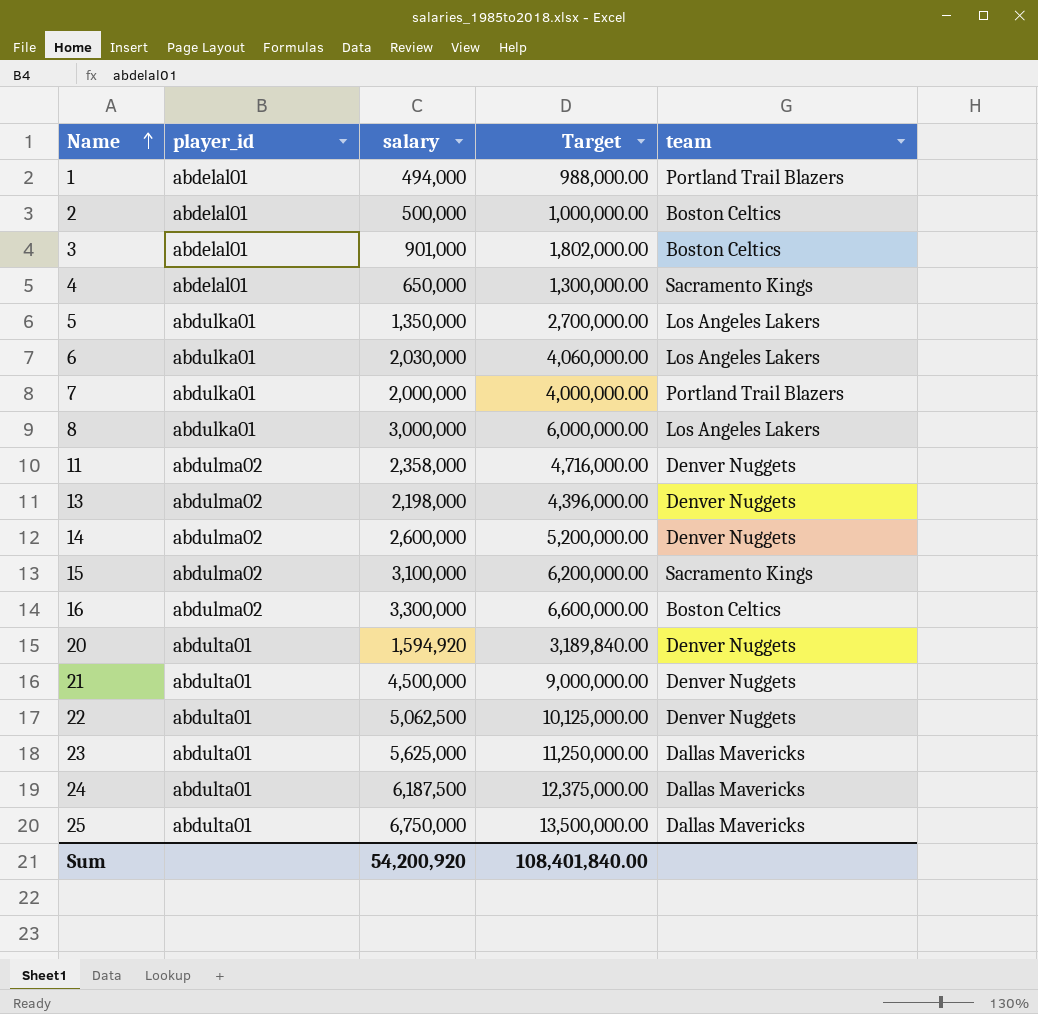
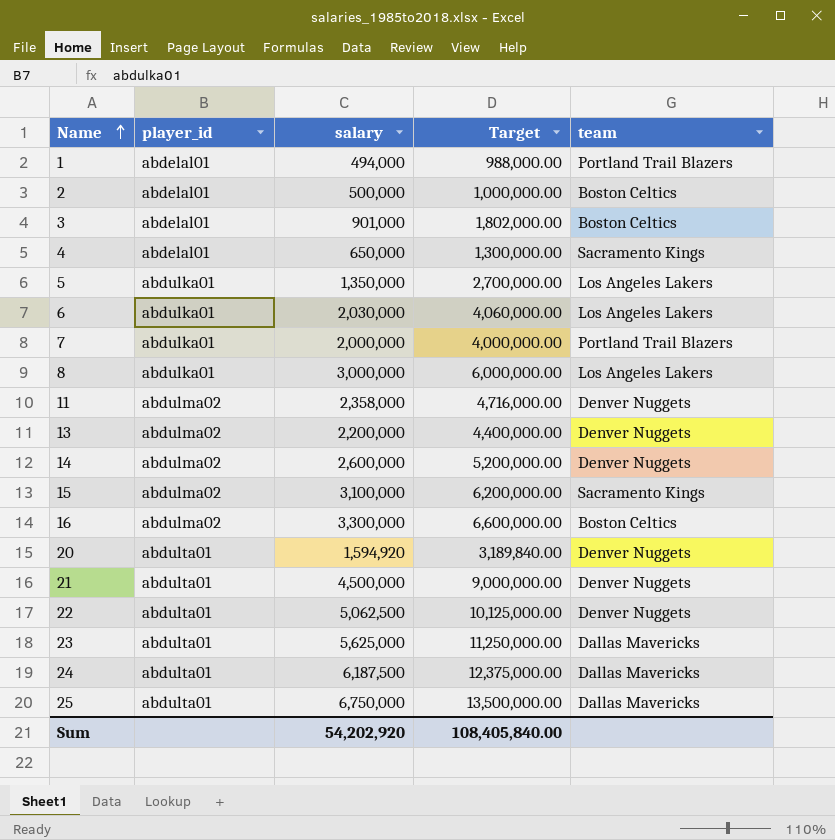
13 | salary: 2,198,000 -> 2,200,000
13 | Target: 4,396,000.00 -> 4,400,000.00
Sum | salary: 54,200,920 -> 54,202,920
Sum | Target: 108,401,840.00 -> 108,405,840.00

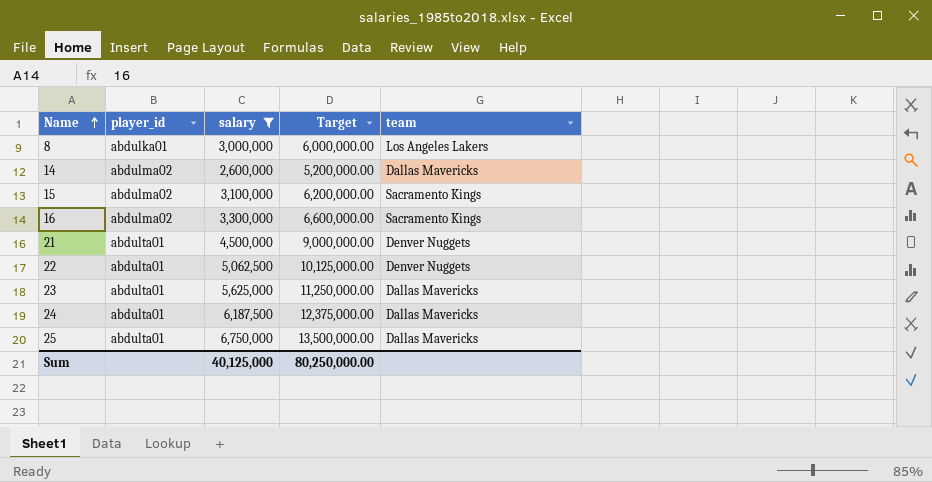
filter: none -> salary >= 2,600,000
14 | team: Denver Nuggets -> Dallas Mavericks
16 | team: Boston Celtics -> Sacramento Kings
Sum | salary: 54,202,920 -> 40,125,000
Sum | Target: 108,405,840.00 -> 80,250,000.00

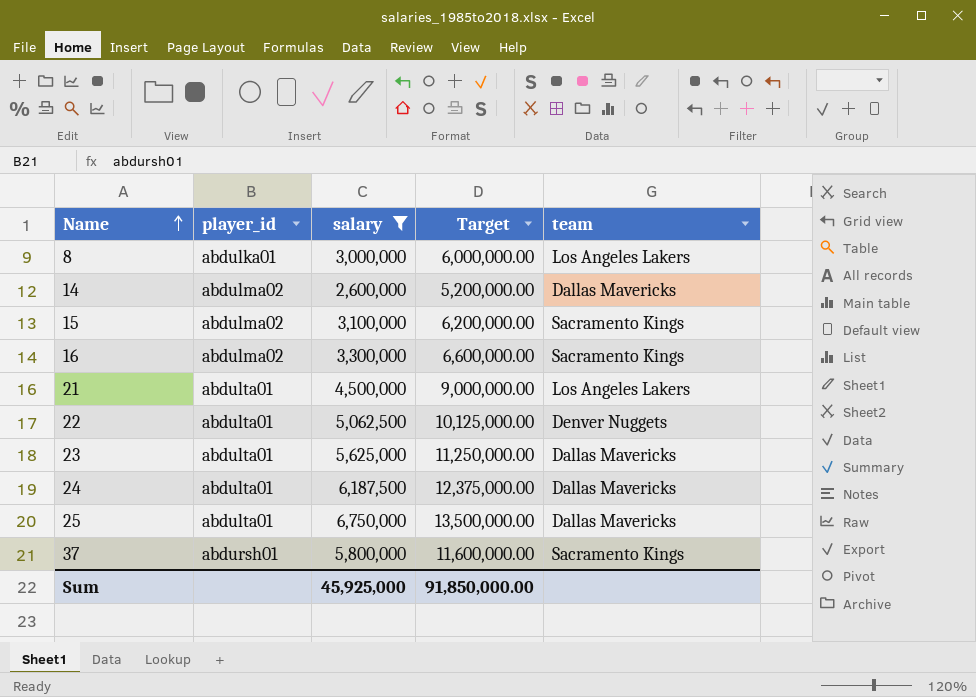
21 | team: Denver Nuggets -> Los Angeles Lakers
row 37: none -> abdursh01 | 5,800,000 | 11,600,000.00 | Sacramento Kings
Sum | salary: 40,125,000 -> 45,925,000
Sum | Target: 80,250,000.00 -> 91,850,000.00

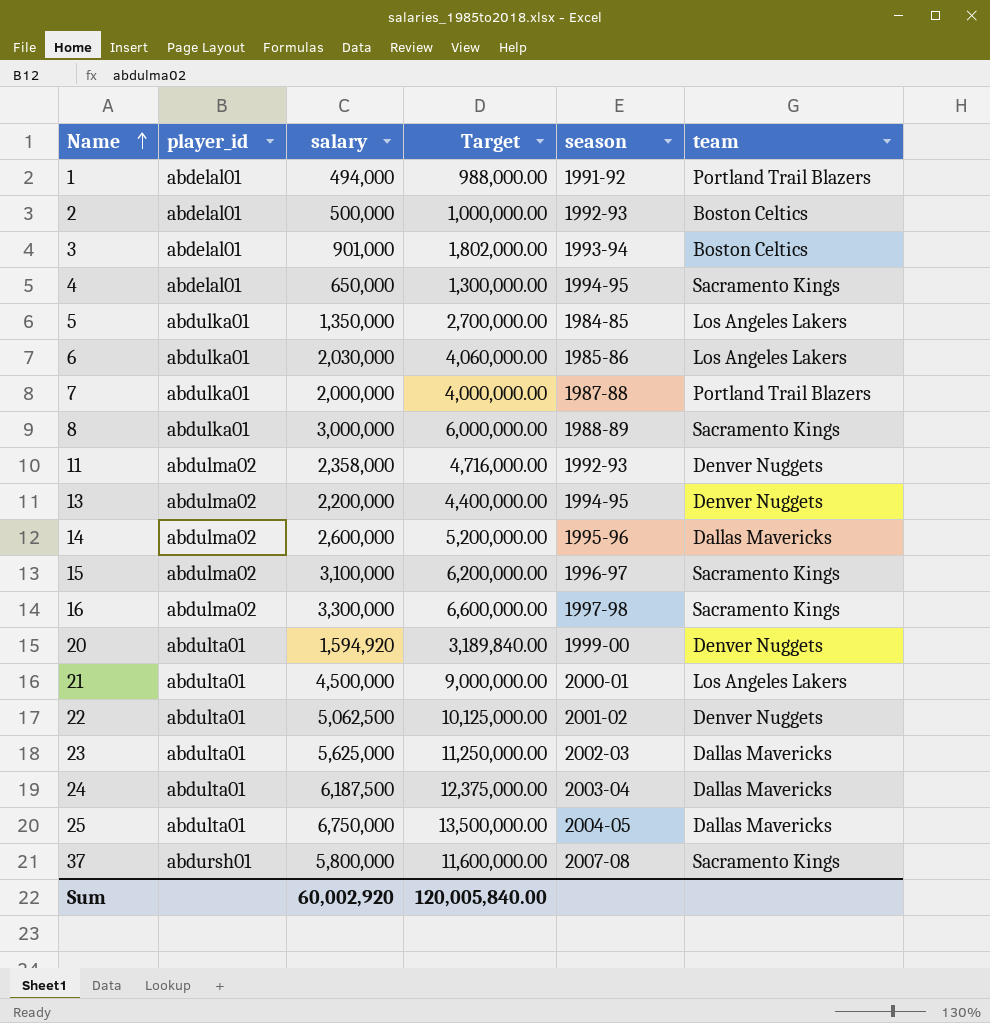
filter: salary >= 2,600,000 -> none
column season | position: none -> 5
8 | team: Los Angeles Lakers -> Sacramento Kings
Sum | salary: 45,925,000 -> 60,002,920
Sum | Target: 91,850,000.00 -> 120,005,840.00

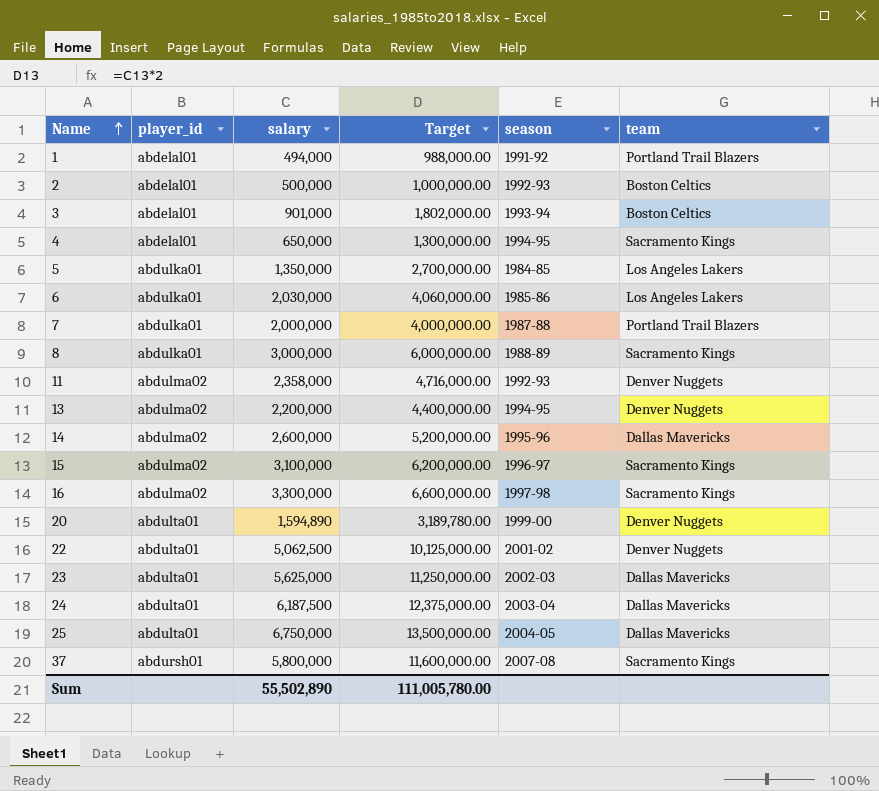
row 21: abdulta01 | 4,500,000 | 9,000,000.00 | 2000-01 | Los Angeles Lakers -> none
20 | salary: 1,594,920 -> 1,594,890
20 | Target: 3,189,840.00 -> 3,189,780.00
Sum | salary: 60,002,920 -> 55,502,890
Sum | Target: 120,005,840.00 -> 111,005,780.00

